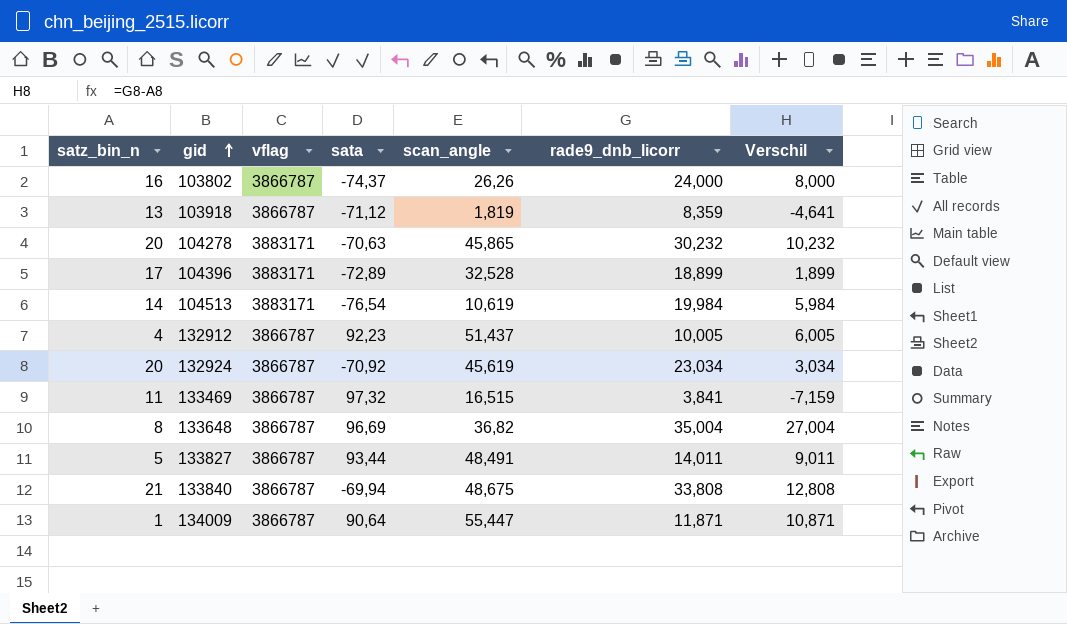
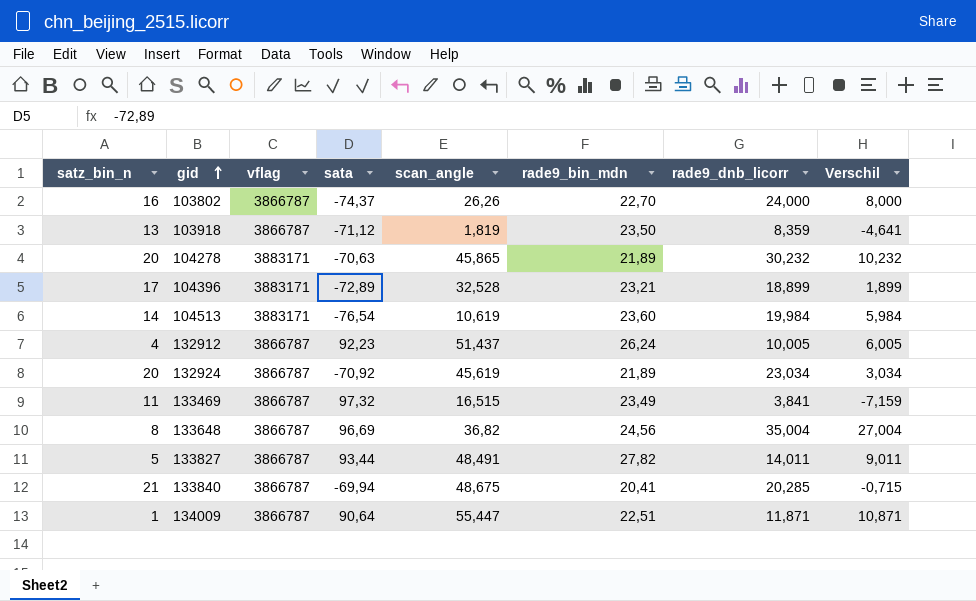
column rade9_bin_mdn | position: none -> 6
133840 | rade9_dnb_licorr: 33,808 -> 20,285
133840 | Verschil: 12,808 -> -0,715

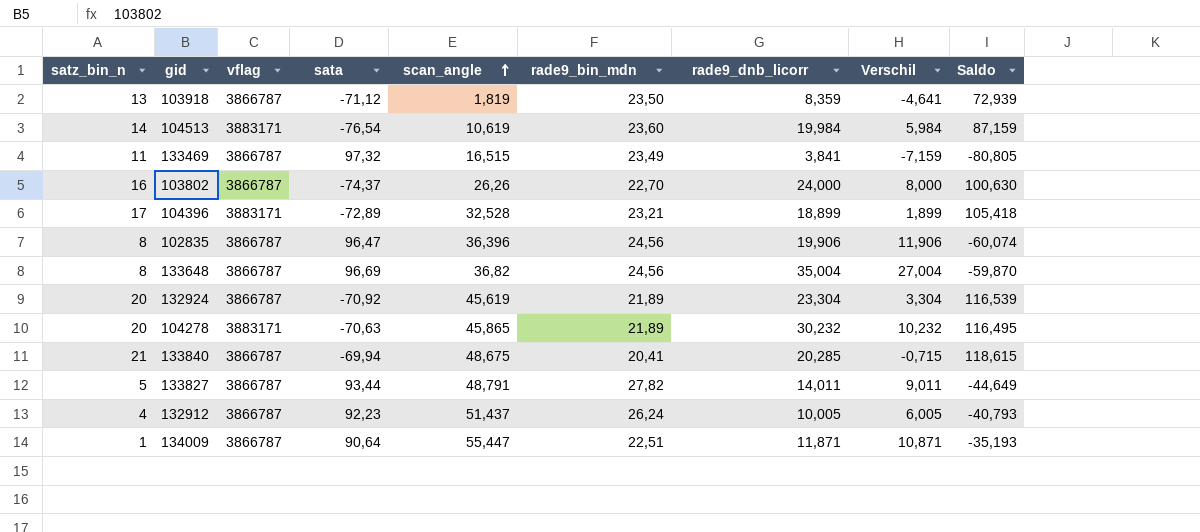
row order: gid ascending -> scan_angle ascending
column Saldo | formula: none -> [scan_angle] - [sata]
row 102835: none -> 8 | 3866787 | 96,47 | 36,396 | 24,56 | 19,906 | 11,906 | -60,074
132924 | rade9_dnb_licorr: 23,034 -> 23,304
132924 | Verschil: 3,034 -> 3,304
133827 | scan_angle: 48,491 -> 48,791

